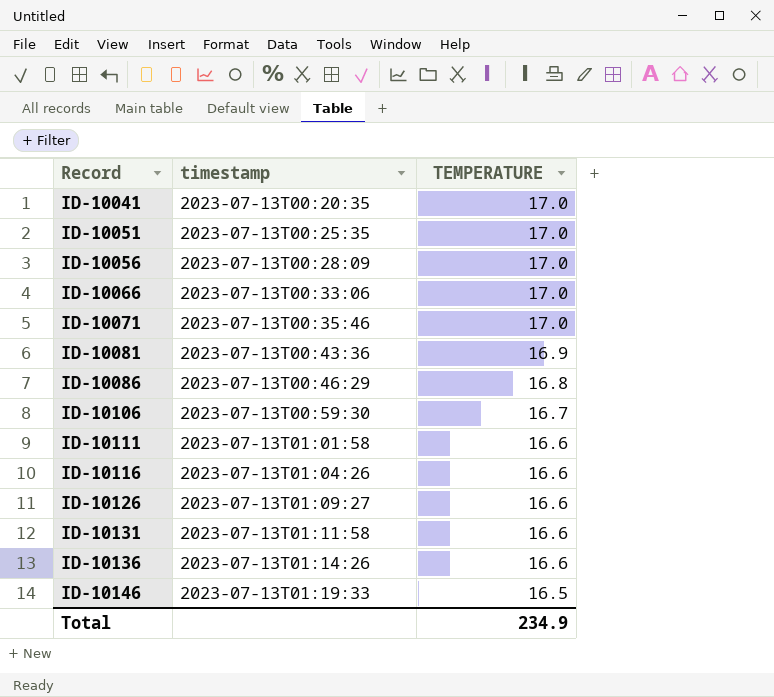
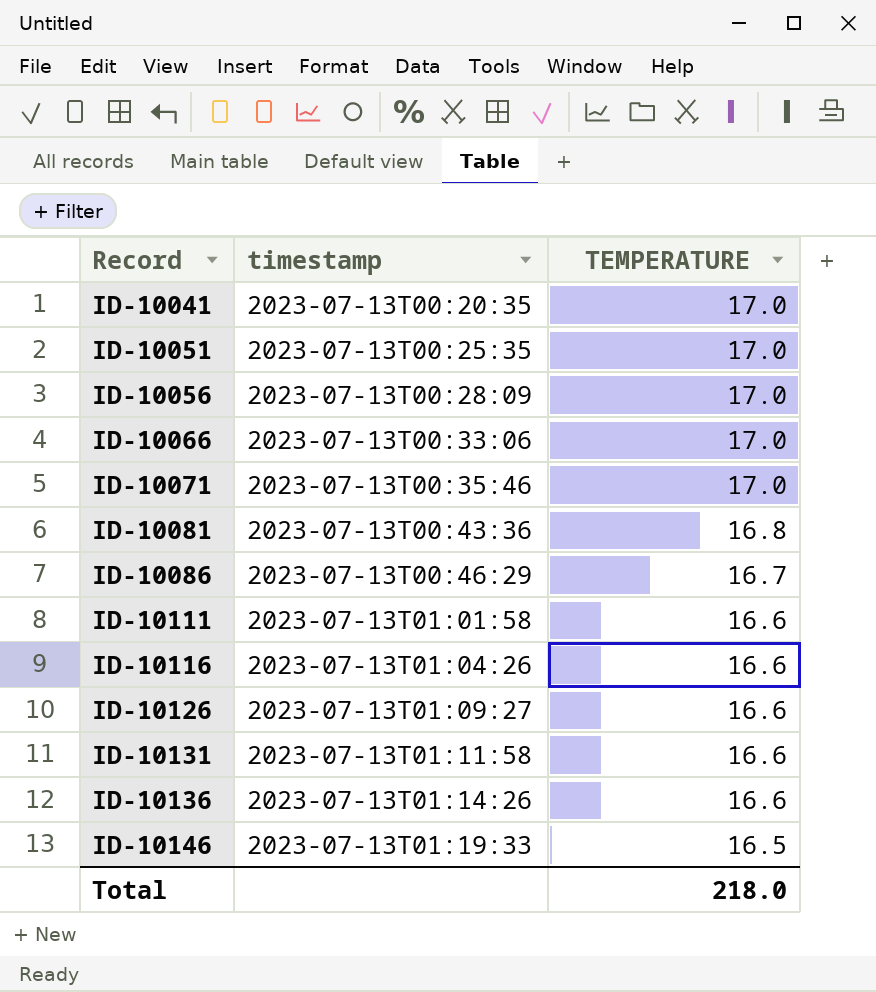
row ID-10106: 2023-07-13T00:59:30 | 16.7 -> none
ID-10081 | TEMPERATURE: 16.9 -> 16.8
ID-10086 | TEMPERATURE: 16.8 -> 16.7
Total | TEMPERATURE: 234.9 -> 218.0

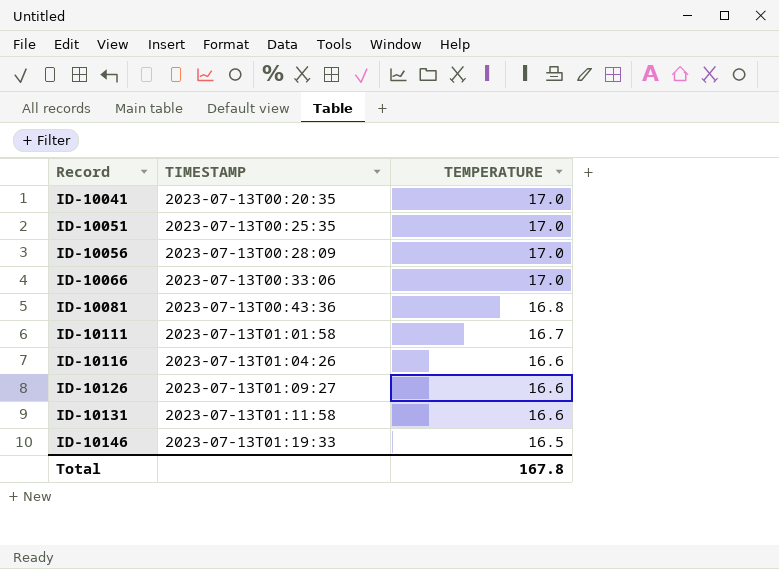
column name: timestamp -> TIMESTAMP
row ID-10071: 2023-07-13T00:35:46 | 17.0 -> none
row ID-10086: 2023-07-13T00:46:29 | 16.7 -> none
row ID-10136: 2023-07-13T01:14:26 | 16.6 -> none
ID-10111 | TEMPERATURE: 16.6 -> 16.7
Total | TEMPERATURE: 218.0 -> 167.8

